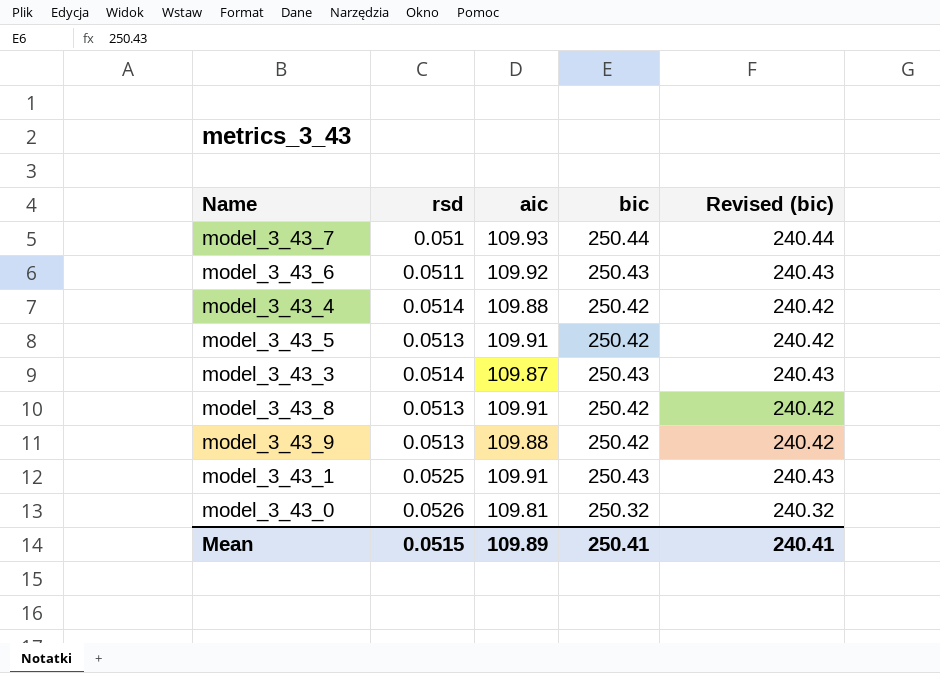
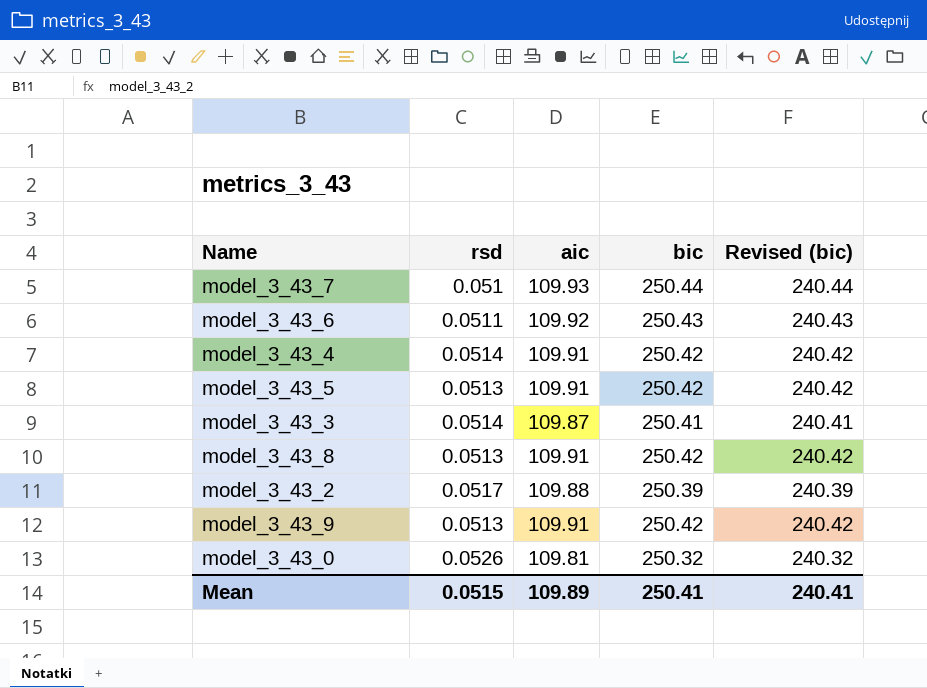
row model_3_43_1: 0.0525 | 109.91 | 250.43 | 240.43 -> none
model_3_43_4 | aic: 109.88 -> 109.91
model_3_43_3 | bic: 250.43 -> 250.41
model_3_43_3 | Revised (bic): 240.43 -> 240.41
row model_3_43_2: none -> 0.0517 | 109.88 | 250.39 | 240.39
model_3_43_9 | aic: 109.88 -> 109.91

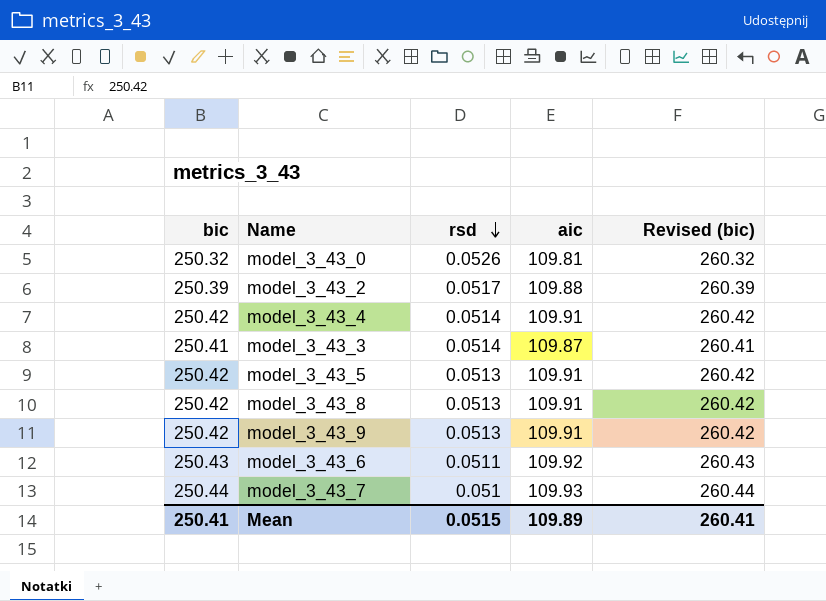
row order: none -> rsd descending
column bic | position: 4 -> 1
column Revised (bic) | formula: [bic] - 10 -> [bic] + 10
Mean | Revised (bic): 240.41 -> 260.41

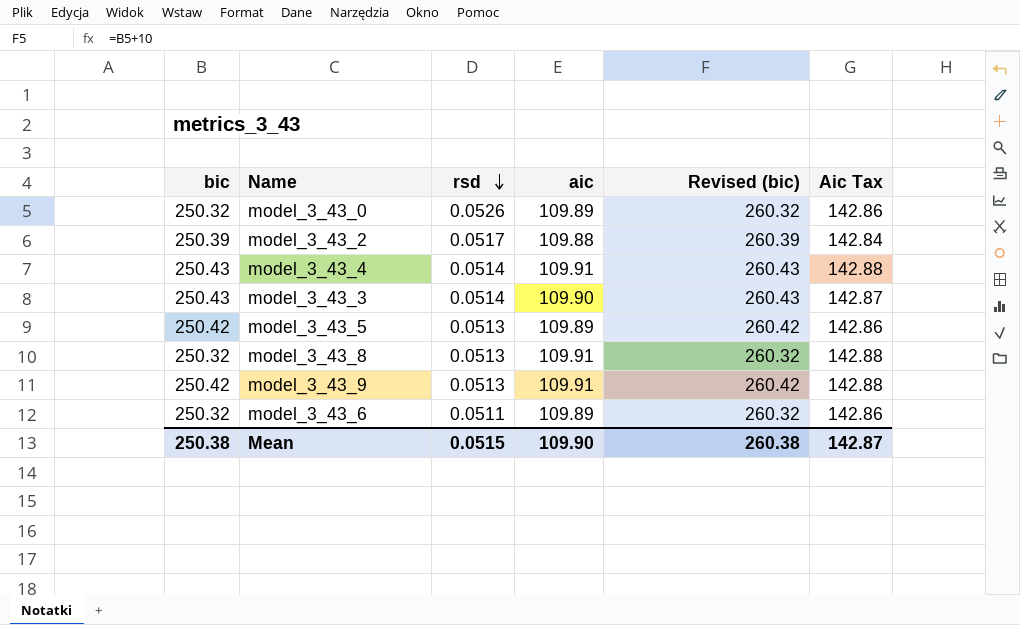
column Aic Tax | formula: none -> [aic] * 1.3
row model_3_43_7: 250.44 | 0.051 | 109.93 | 260.44 -> none
model_3_43_0 | aic: 109.81 -> 109.89
model_3_43_4 | bic: 250.42 -> 250.43
model_3_43_4 | Revised (bic): 260.42 -> 260.43
model_3_43_3 | bic: 250.41 -> 250.43
model_3_43_3 | aic: 109.87 -> 109.90
model_3_43_3 | Revised (bic): 260.41 -> 260.43
model_3_43_5 | aic: 109.91 -> 109.89
model_3_43_8 | bic: 250.42 -> 250.32
model_3_43_8 | Revised (bic): 260.42 -> 260.32
model_3_43_6 | bic: 250.43 -> 250.32
model_3_43_6 | aic: 109.92 -> 109.89
model_3_43_6 | Revised (bic): 260.43 -> 260.32
Mean | bic: 250.41 -> 250.38
Mean | aic: 109.89 -> 109.90
Mean | Revised (bic): 260.41 -> 260.38

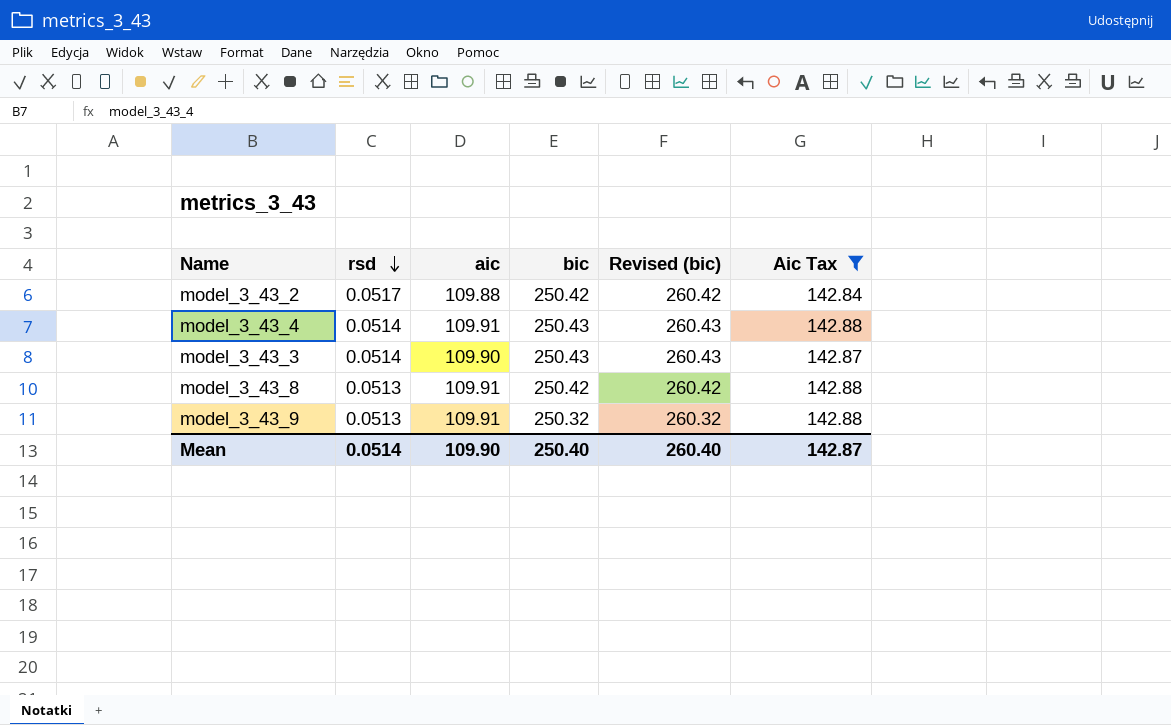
filter: none -> Aic Tax != 142.86
column bic | position: 1 -> 4
model_3_43_2 | bic: 250.39 -> 250.42
model_3_43_2 | Revised (bic): 260.39 -> 260.42
model_3_43_8 | bic: 250.32 -> 250.42
model_3_43_8 | Revised (bic): 260.32 -> 260.42
model_3_43_9 | bic: 250.42 -> 250.32
model_3_43_9 | Revised (bic): 260.42 -> 260.32
Mean | rsd: 0.0515 -> 0.0514
Mean | bic: 250.38 -> 250.40
Mean | Revised (bic): 260.38 -> 260.40

